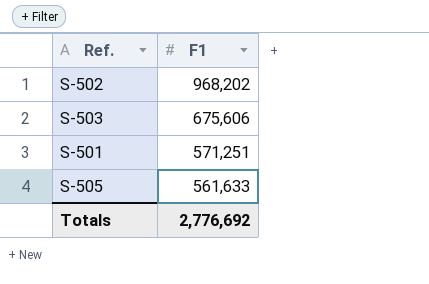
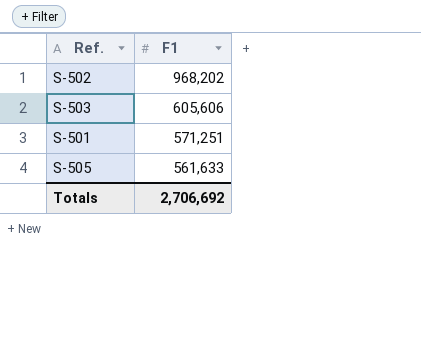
S-503 | F1: 675,606 -> 605,606
Totals | F1: 2,776,692 -> 2,706,692

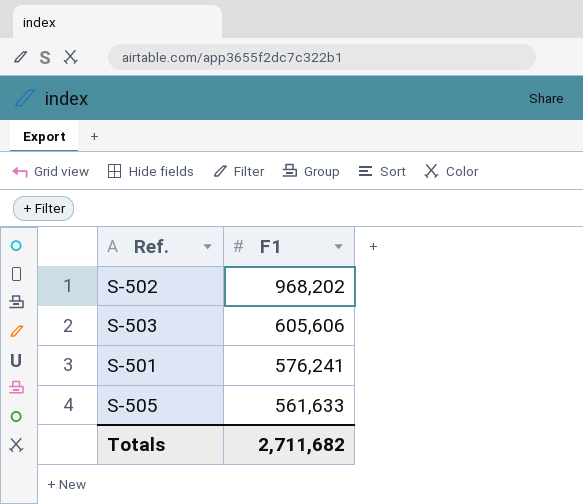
S-501 | F1: 571,251 -> 576,241
Totals | F1: 2,706,692 -> 2,711,682

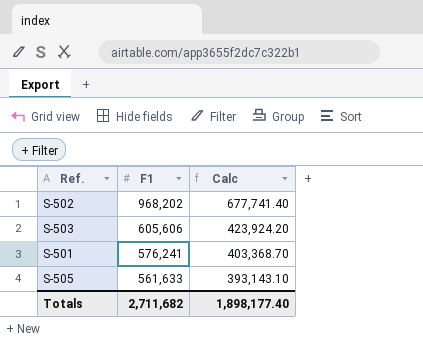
column Calc | formula: none -> [F1] * 0.7

